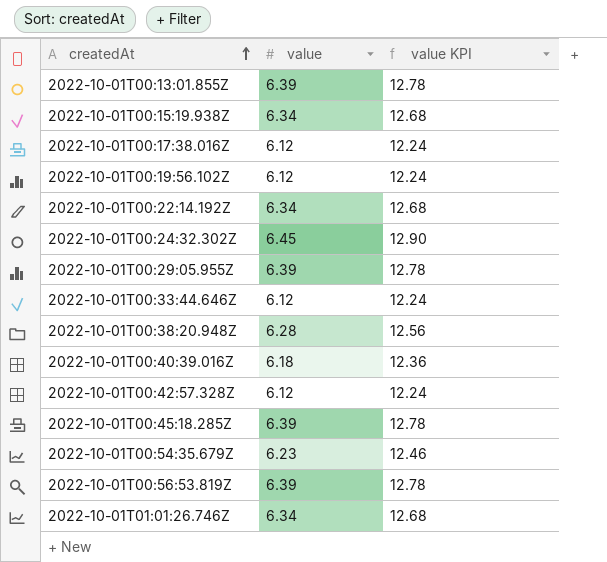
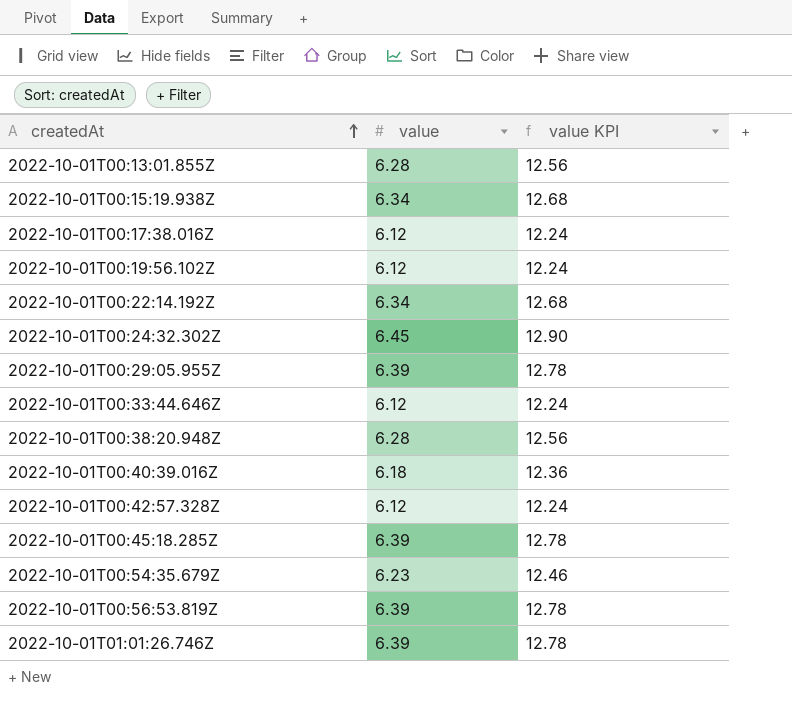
2022-10-01T00:13:01.855Z | value: 6.39 -> 6.28
2022-10-01T00:13:01.855Z | value KPI: 12.78 -> 12.56
2022-10-01T01:01:26.746Z | value: 6.34 -> 6.39
2022-10-01T01:01:26.746Z | value KPI: 12.68 -> 12.78

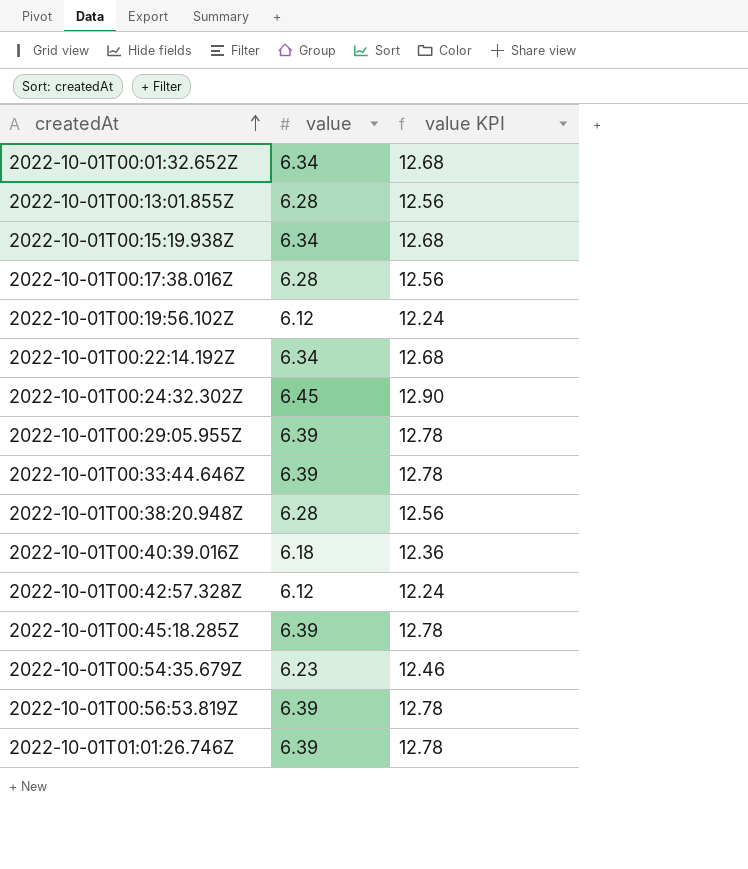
row 2022-10-01T00:01:32.652Z: none -> 6.34 | 12.68
2022-10-01T00:17:38.016Z | value: 6.12 -> 6.28
2022-10-01T00:17:38.016Z | value KPI: 12.24 -> 12.56
2022-10-01T00:33:44.646Z | value: 6.12 -> 6.39
2022-10-01T00:33:44.646Z | value KPI: 12.24 -> 12.78

